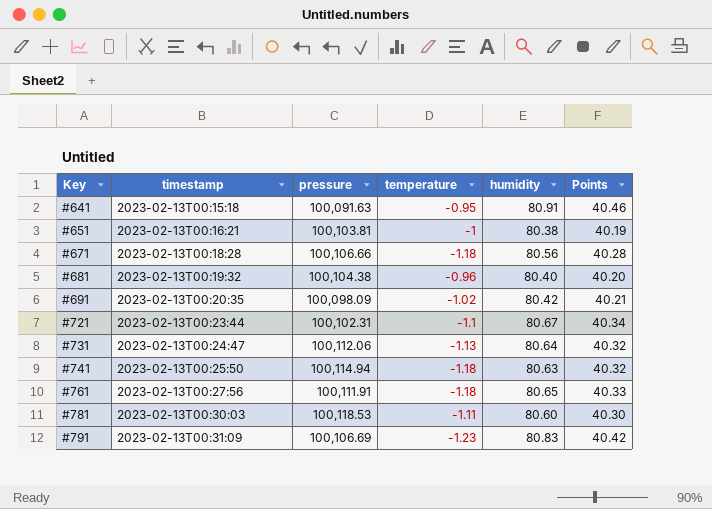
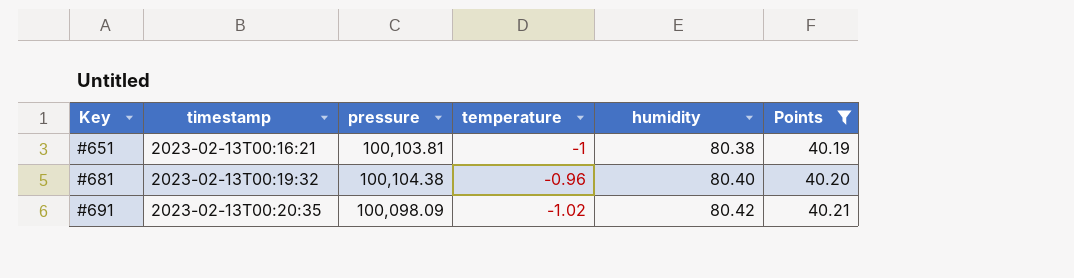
filter: none -> Points <= 40.21

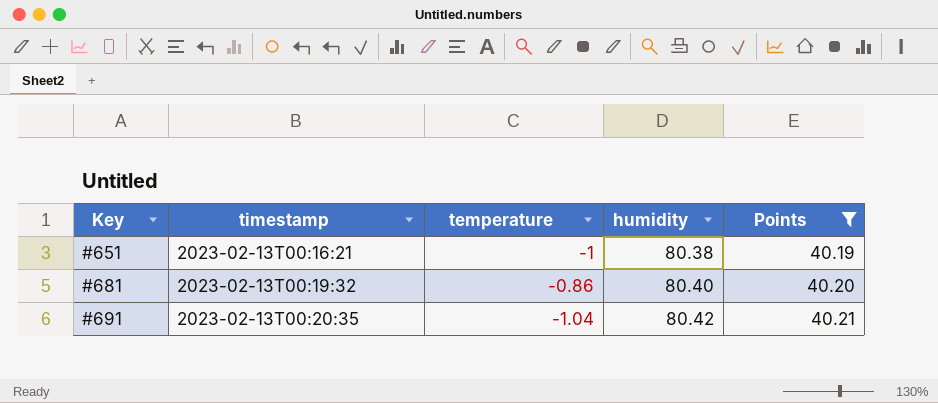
column pressure | position: 3 -> none
#681 | temperature: -0.96 -> -0.86
#691 | temperature: -1.02 -> -1.04

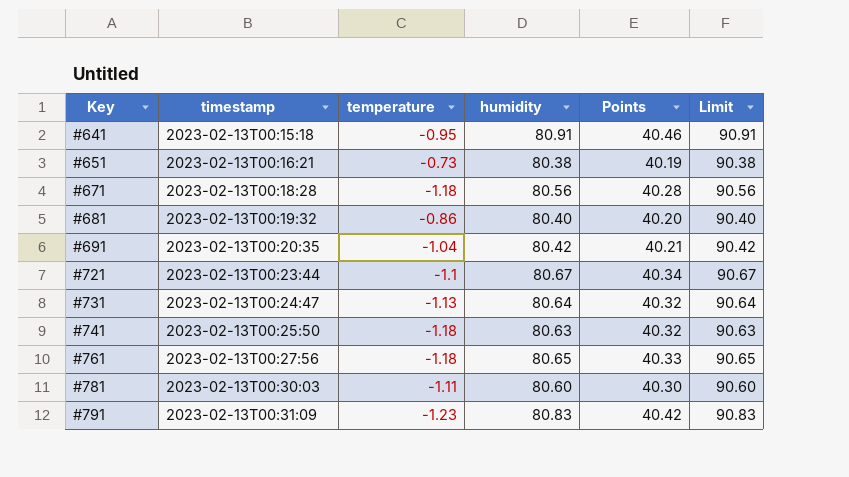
filter: Points <= 40.21 -> none
column Limit | formula: none -> [humidity] + 10
#651 | temperature: -1 -> -0.73

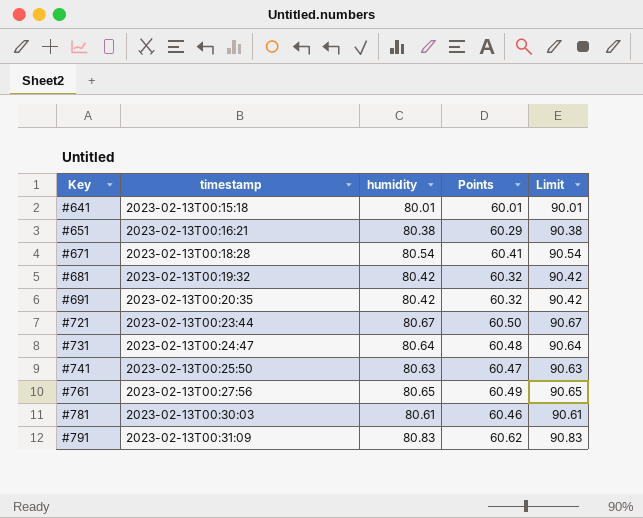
column temperature | position: 3 -> none
column Points | formula: [humidity] * 0.5 -> [humidity] * 0.75
#641 | humidity: 80.91 -> 80.01
#641 | Limit: 90.91 -> 90.01
#671 | humidity: 80.56 -> 80.54
#671 | Limit: 90.56 -> 90.54
#681 | humidity: 80.40 -> 80.42
#681 | Limit: 90.40 -> 90.42
#781 | humidity: 80.60 -> 80.61
#781 | Limit: 90.60 -> 90.61

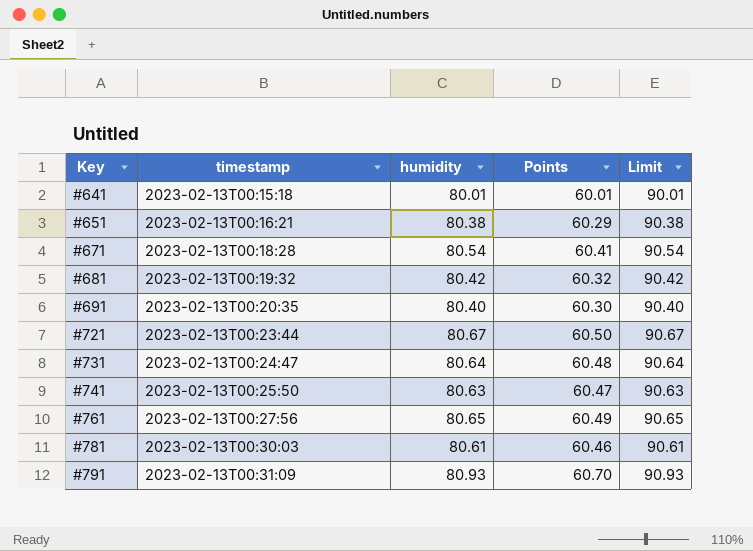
#691 | humidity: 80.42 -> 80.40
#691 | Points: 60.32 -> 60.30
#691 | Limit: 90.42 -> 90.40
#791 | humidity: 80.83 -> 80.93
#791 | Points: 60.62 -> 60.70
#791 | Limit: 90.83 -> 90.93

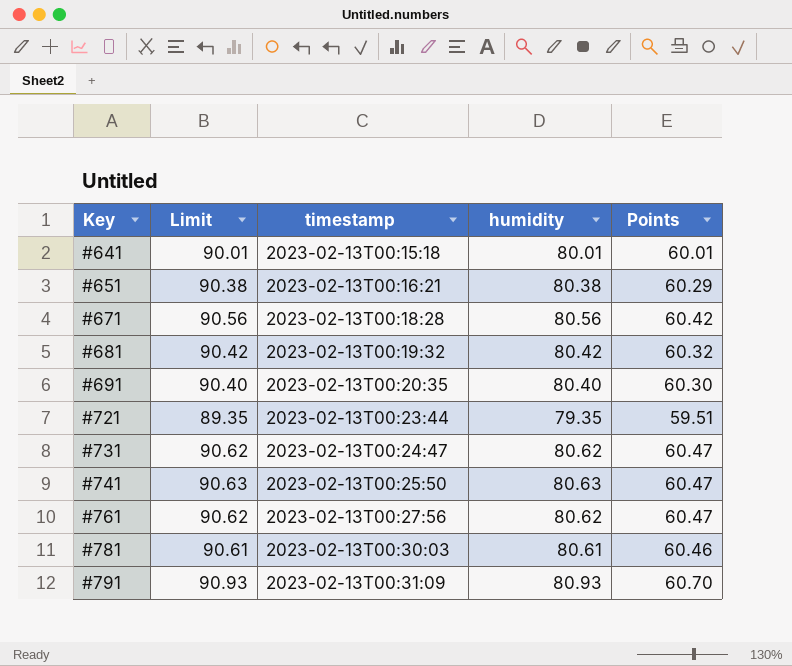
column Limit | position: 5 -> 2
#671 | Limit: 90.54 -> 90.56
#671 | humidity: 80.54 -> 80.56
#671 | Points: 60.41 -> 60.42
#721 | Limit: 90.67 -> 89.35
#721 | humidity: 80.67 -> 79.35
#721 | Points: 60.50 -> 59.51
#731 | Limit: 90.64 -> 90.62
#731 | humidity: 80.64 -> 80.62
#731 | Points: 60.48 -> 60.47
#761 | Limit: 90.65 -> 90.62
#761 | humidity: 80.65 -> 80.62
#761 | Points: 60.49 -> 60.47

